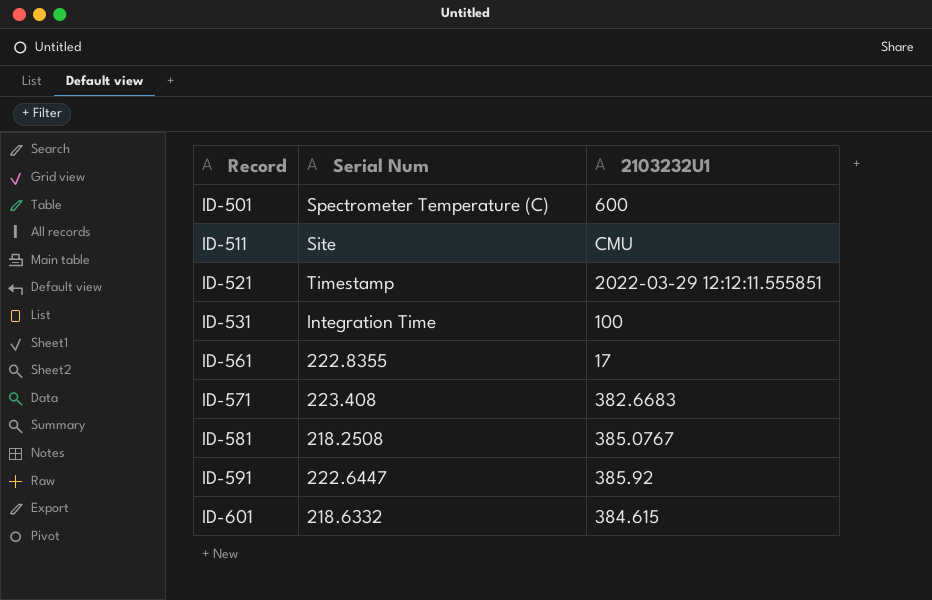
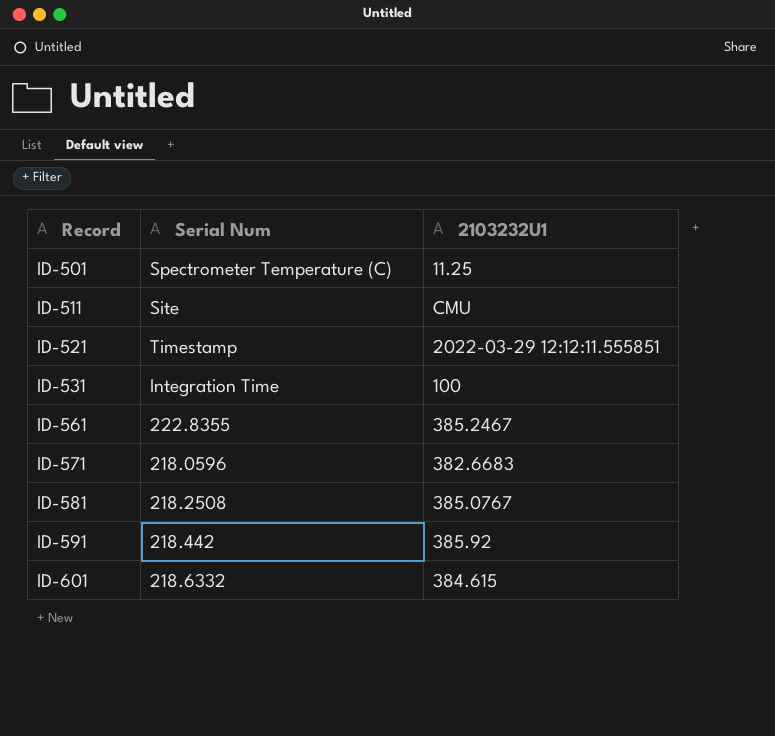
ID-501 | 2103232U1: 600 -> 11.25
ID-561 | 2103232U1: 17 -> 385.2467
ID-571 | Serial Num: 223.408 -> 218.0596
ID-591 | Serial Num: 222.6447 -> 218.442

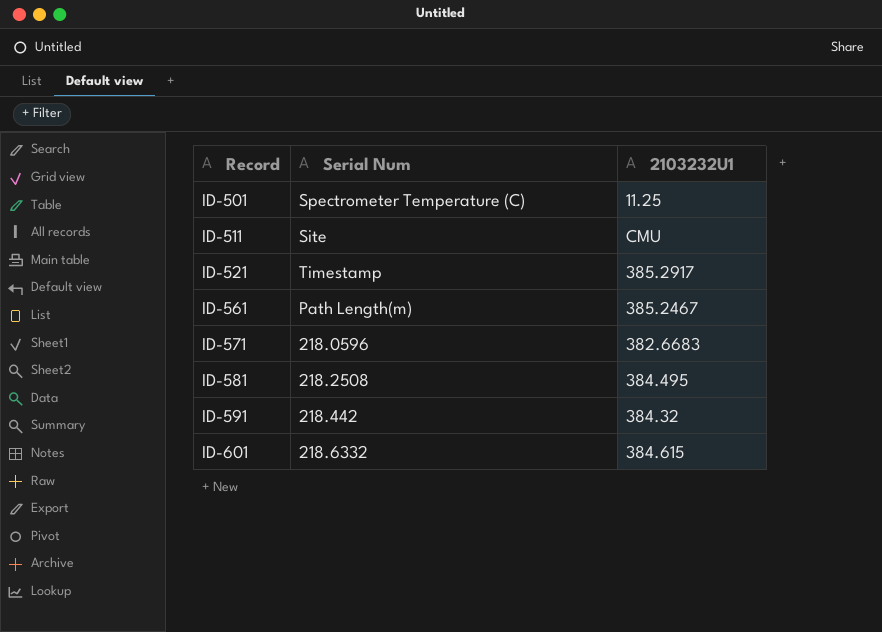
row ID-531: Integration Time | 100 -> none
ID-521 | 2103232U1: 2022-03-29 12:12:11.555851 -> 385.2917
ID-561 | Serial Num: 222.8355 -> Path Length(m)
ID-581 | 2103232U1: 385.0767 -> 384.495
ID-591 | 2103232U1: 385.92 -> 384.32

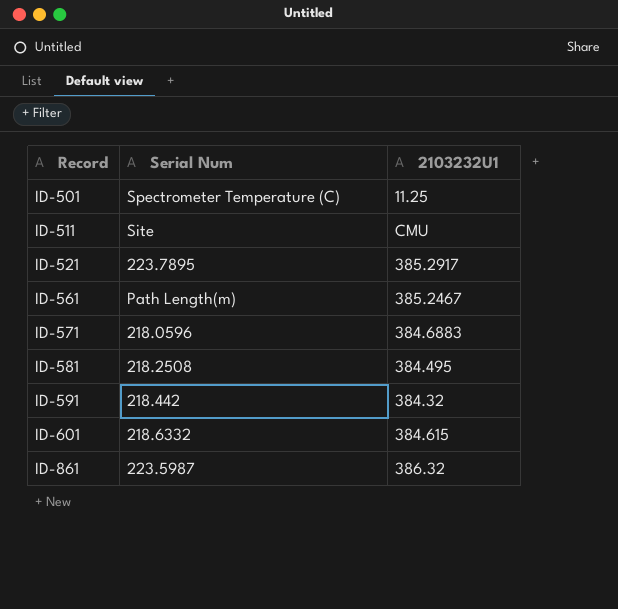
ID-521 | Serial Num: Timestamp -> 223.7895
ID-571 | 2103232U1: 382.6683 -> 384.6883
row ID-861: none -> 223.5987 | 386.32

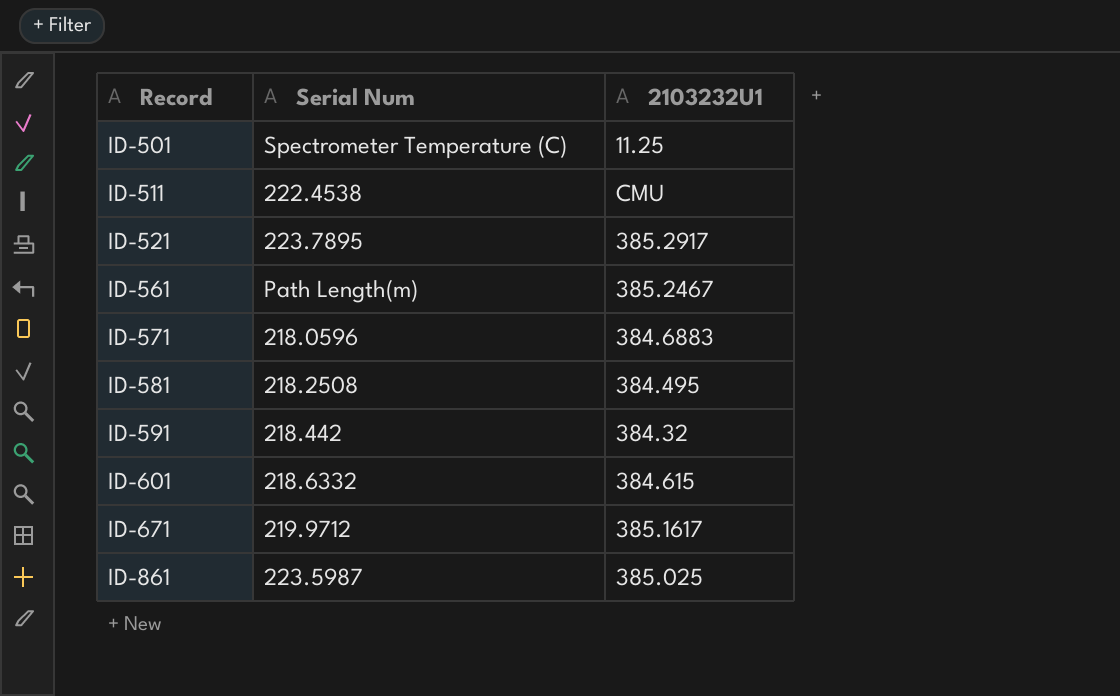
ID-511 | Serial Num: Site -> 222.4538
row ID-671: none -> 219.9712 | 385.1617
ID-861 | 2103232U1: 386.32 -> 385.025

